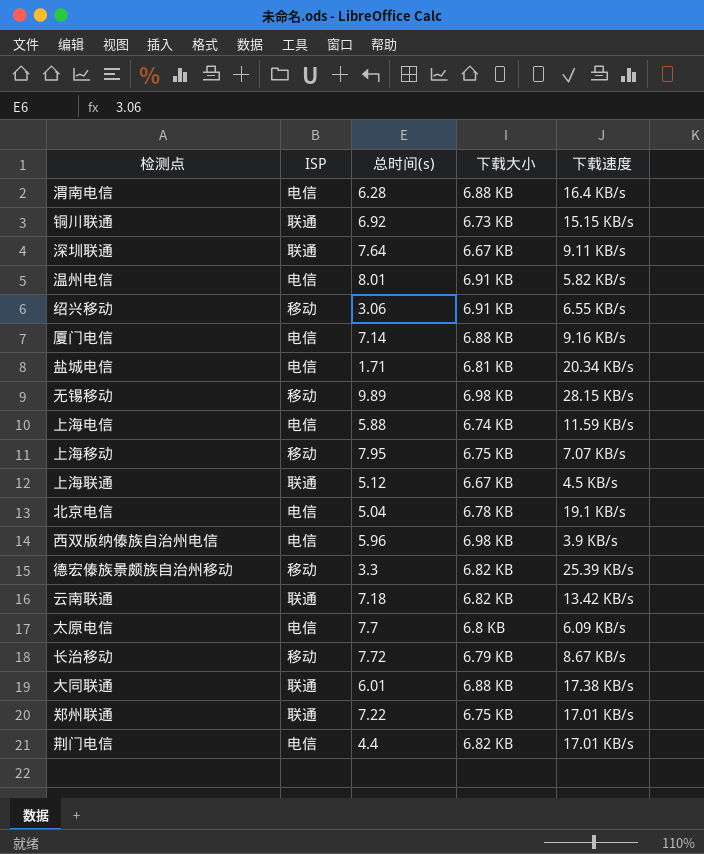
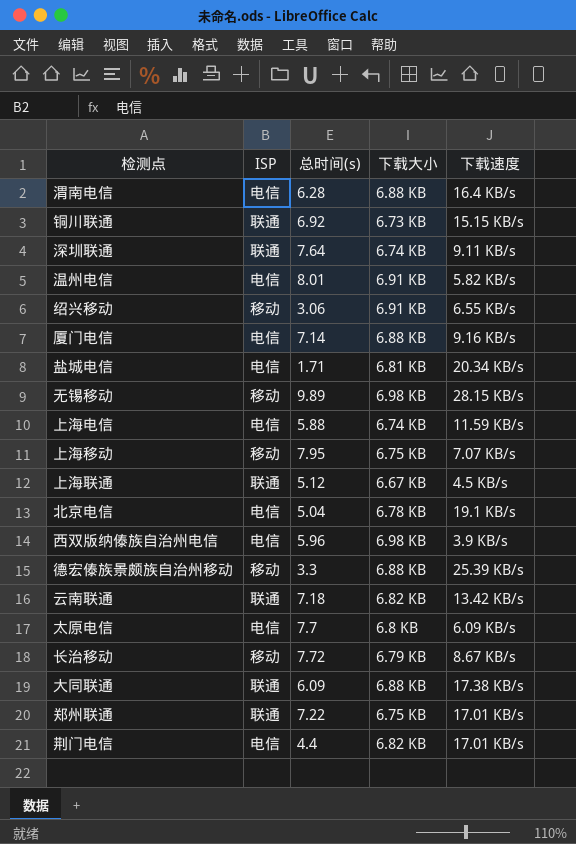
深圳联通 | 下载大小: 6.67 KB -> 6.74 KB
德宏傣族景颇族自治州移动 | 下载大小: 6.82 KB -> 6.88 KB
大同联通 | 总时间(s): 6.01 -> 6.09

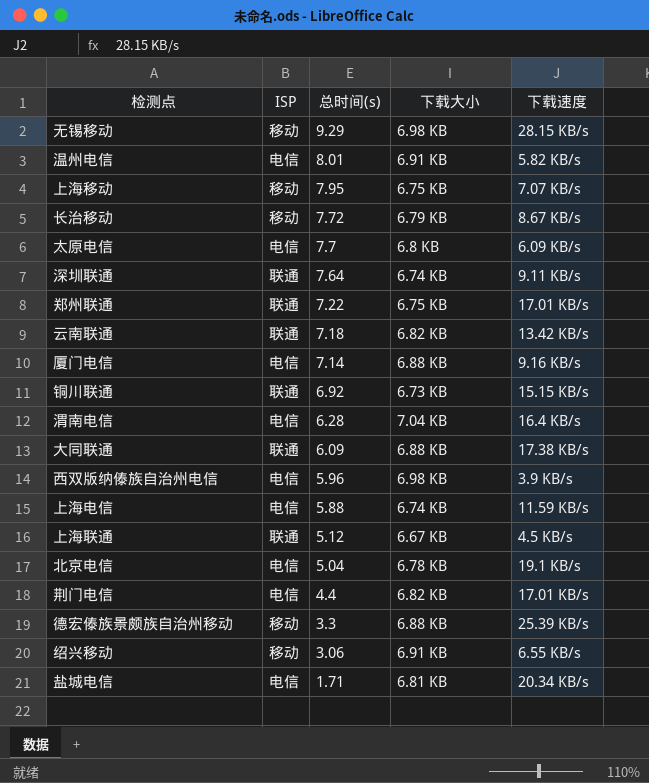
row order: none -> 总时间(s) descending
无锡移动 | 总时间(s): 9.89 -> 9.29
渭南电信 | 下载大小: 6.88 KB -> 7.04 KB

